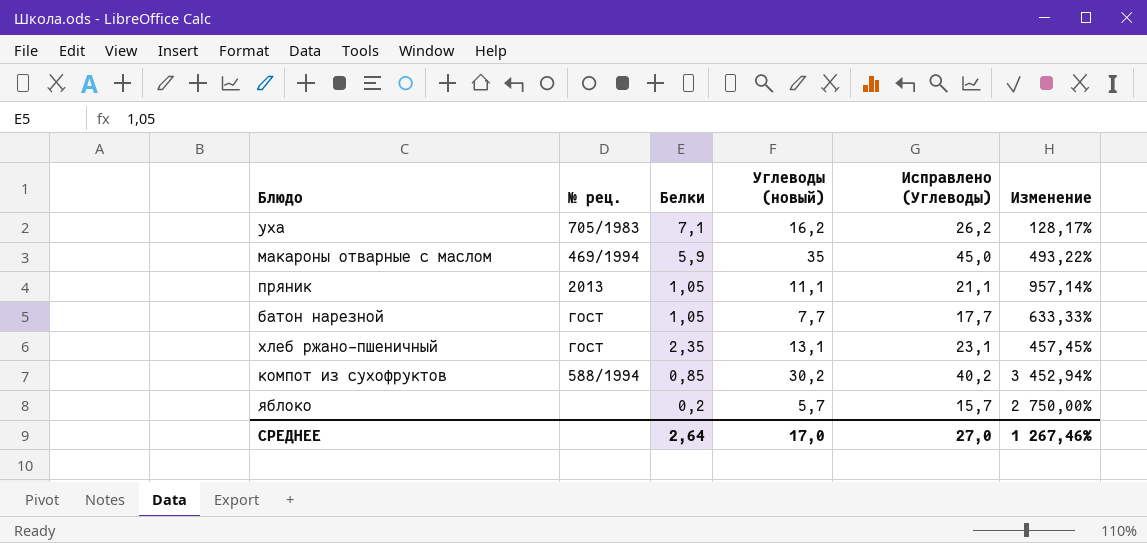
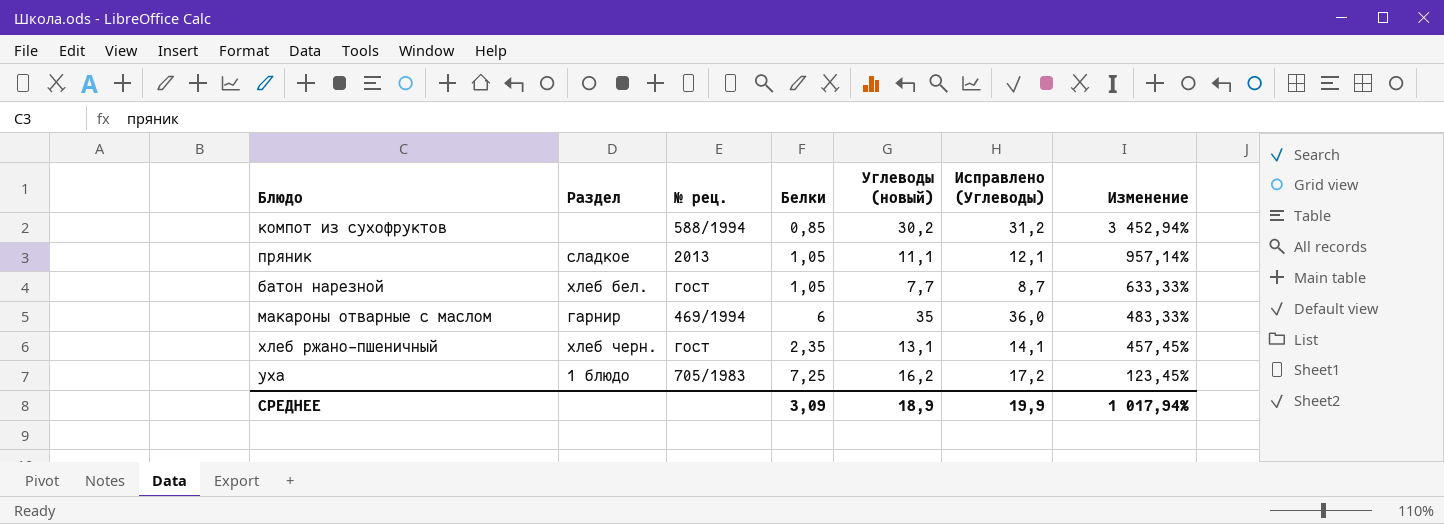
row order: none -> Изменение descending
column Раздел | position: none -> 2
column Исправлено (Углеводы) | formula: [Углеводы (новый)] + 10 -> [Углеводы (новый)] + 1
row яблоко: none | 0,2 | 5,7 | 15,7 | 2 750,00% -> none
макароны отварные с маслом | Белки: 5,9 -> 6
макароны отварные с маслом | Изменение: 493,22% -> 483,33%
уха | Белки: 7,1 -> 7,25
уха | Изменение: 128,17% -> 123,45%
СРЕДНЕЕ | Белки: 2,64 -> 3,09
СРЕДНЕЕ | Углеводы (новый): 17,0 -> 18,9
СРЕДНЕЕ | Исправлено (Углеводы): 27,0 -> 19,9
СРЕДНЕЕ | Изменение: 1 267,46% -> 1 017,94%

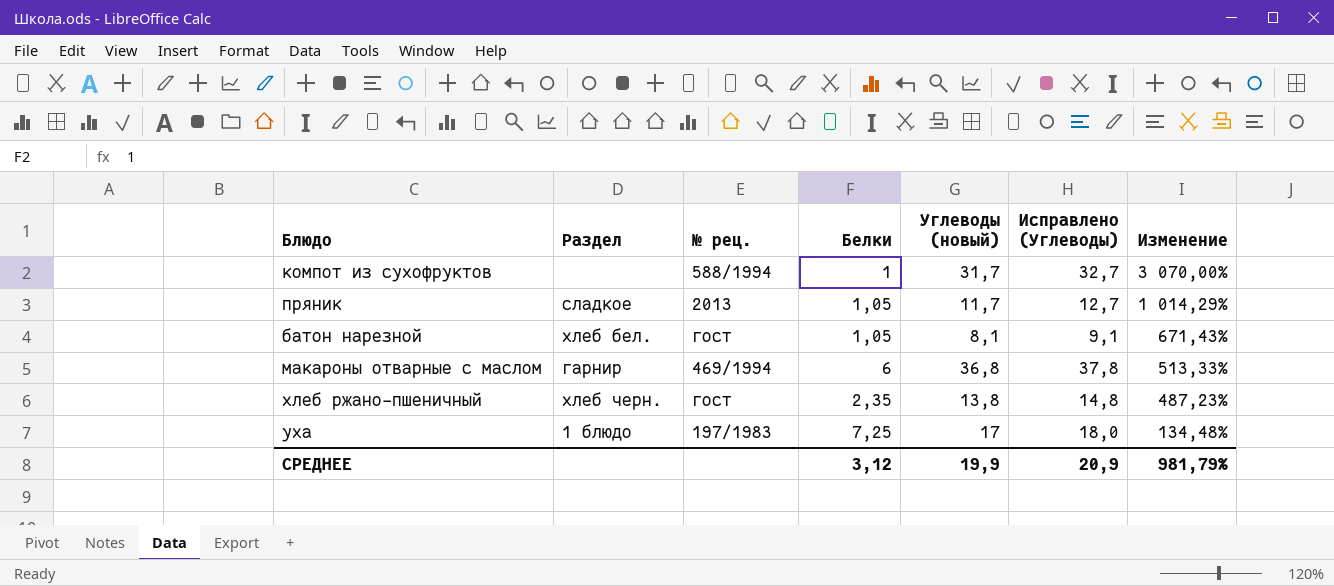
компот из сухофруктов | Белки: 0,85 -> 1
компот из сухофруктов | Углеводы (новый): 30,2 -> 31,7
компот из сухофруктов | Исправлено (Углеводы): 31,2 -> 32,7
компот из сухофруктов | Изменение: 3 452,94% -> 3 070,00%
пряник | Углеводы (новый): 11,1 -> 11,7
пряник | Исправлено (Углеводы): 12,1 -> 12,7
пряник | Изменение: 957,14% -> 1 014,29%
батон нарезной | Углеводы (новый): 7,7 -> 8,1
батон нарезной | Исправлено (Углеводы): 8,7 -> 9,1
батон нарезной | Изменение: 633,33% -> 671,43%
макароны отварные с маслом | Углеводы (новый): 35 -> 36,8
макароны отварные с маслом | Исправлено (Углеводы): 36,0 -> 37,8
макароны отварные с маслом | Изменение: 483,33% -> 513,33%
хлеб ржано-пшеничный | Углеводы (новый): 13,1 -> 13,8
хлеб ржано-пшеничный | Исправлено (Углеводы): 14,1 -> 14,8
хлеб ржано-пшеничный | Изменение: 457,45% -> 487,23%
уха | № рец.: 705/1983 -> 197/1983
уха | Углеводы (новый): 16,2 -> 17
уха | Исправлено (Углеводы): 17,2 -> 18,0
уха | Изменение: 123,45% -> 134,48%
СРЕДНЕЕ | Белки: 3,09 -> 3,12
СРЕДНЕЕ | Углеводы (новый): 18,9 -> 19,9
СРЕДНЕЕ | Исправлено (Углеводы): 19,9 -> 20,9
СРЕДНЕЕ | Изменение: 1 017,94% -> 981,79%

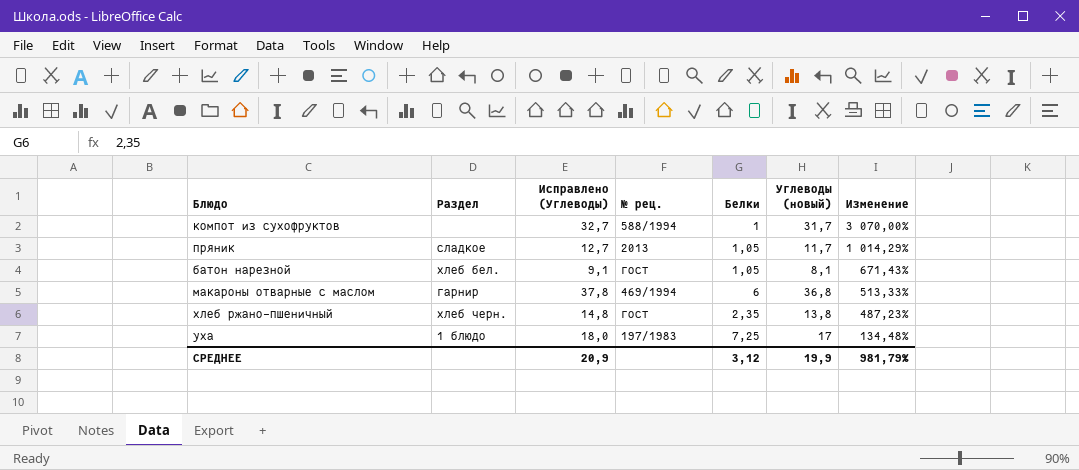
column Исправлено (Углеводы) | position: 6 -> 3

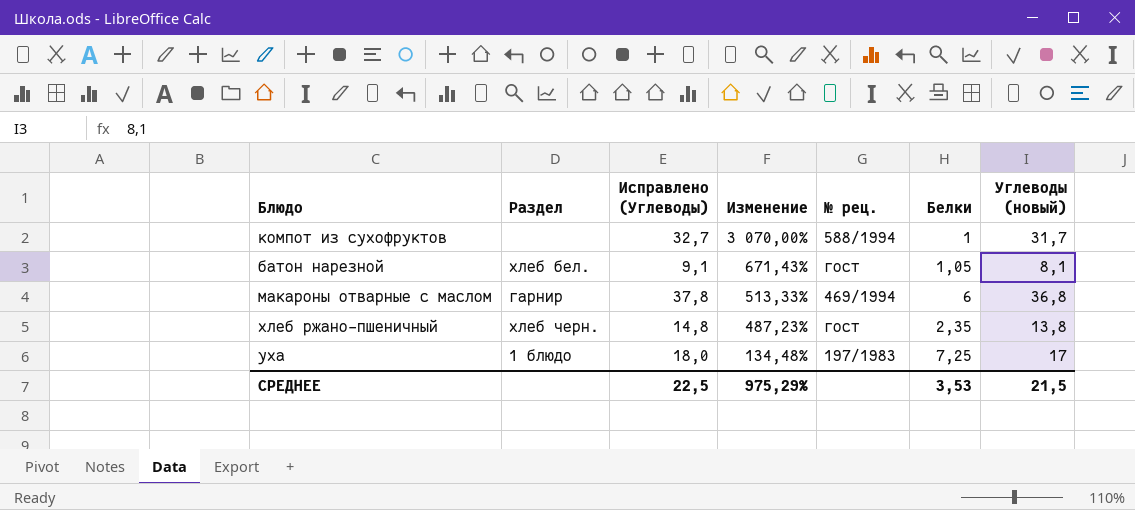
column Изменение | position: 7 -> 4
row пряник: сладкое | 12,7 | 2013 | 1,05 | 11,7 | 1 014,29% -> none
СРЕДНЕЕ | Исправлено (Углеводы): 20,9 -> 22,5
СРЕДНЕЕ | Изменение: 981,79% -> 975,29%
СРЕДНЕЕ | Белки: 3,12 -> 3,53
СРЕДНЕЕ | Углеводы (новый): 19,9 -> 21,5

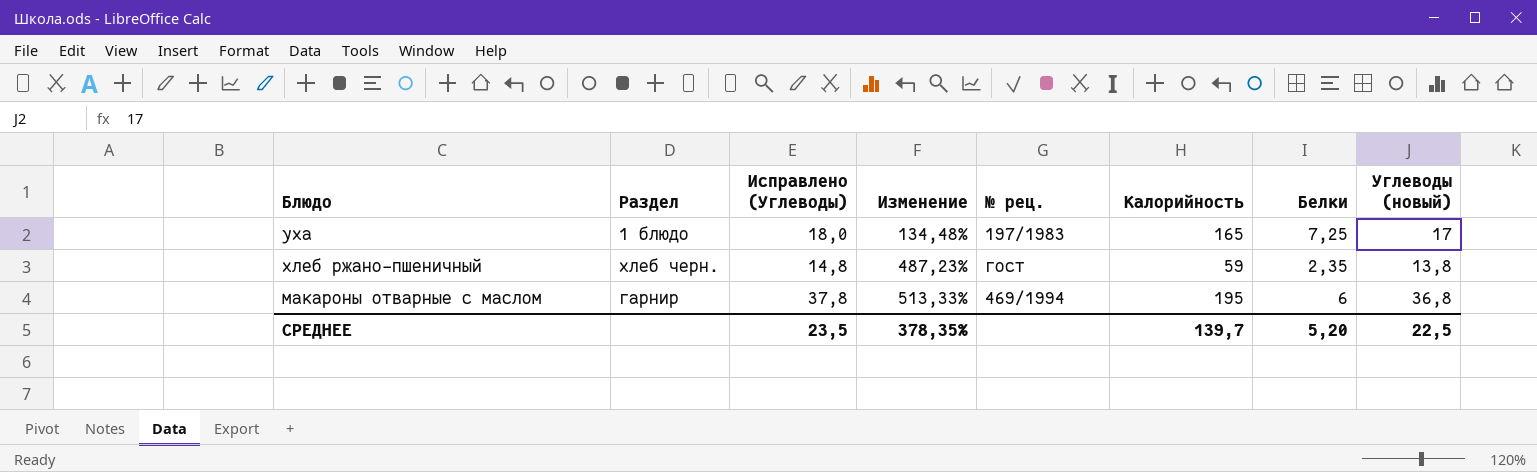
row order: Изменение descending -> Изменение ascending
column Калорийность | position: none -> 6
row компот из сухофруктов: none | 32,7 | 3 070,00% | 588/1994 | 1 | 31,7 -> none
row батон нарезной: хлеб бел. | 9,1 | 671,43% | гост | 1,05 | 8,1 -> none
СРЕДНЕЕ | Исправлено (Углеводы): 22,5 -> 23,5
СРЕДНЕЕ | Изменение: 975,29% -> 378,35%
СРЕДНЕЕ | Белки: 3,53 -> 5,20
СРЕДНЕЕ | Углеводы (новый): 21,5 -> 22,5

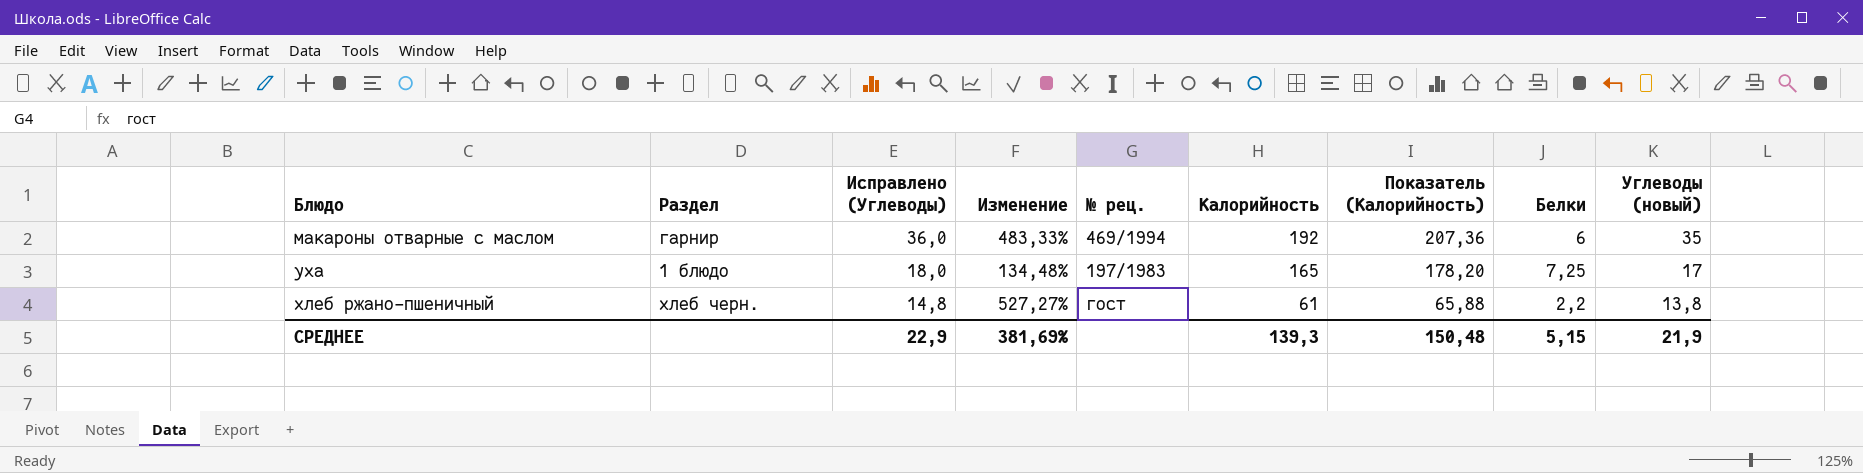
row order: Изменение ascending -> Блюдо ascending
column Показатель (Калорийность) | formula: none -> [Калорийность] * 1,08
макароны отварные с маслом | Исправлено (Углеводы): 37,8 -> 36,0
макароны отварные с маслом | Изменение: 513,33% -> 483,33%
макароны отварные с маслом | Калорийность: 195 -> 192
макароны отварные с маслом | Углеводы (новый): 36,8 -> 35
хлеб ржано-пшеничный | Изменение: 487,23% -> 527,27%
хлеб ржано-пшеничный | Калорийность: 59 -> 61
хлеб ржано-пшеничный | Белки: 2,35 -> 2,2
СРЕДНЕЕ | Исправлено (Углеводы): 23,5 -> 22,9
СРЕДНЕЕ | Изменение: 378,35% -> 381,69%
СРЕДНЕЕ | Калорийность: 139,7 -> 139,3
СРЕДНЕЕ | Белки: 5,20 -> 5,15
СРЕДНЕЕ | Углеводы (новый): 22,5 -> 21,9

